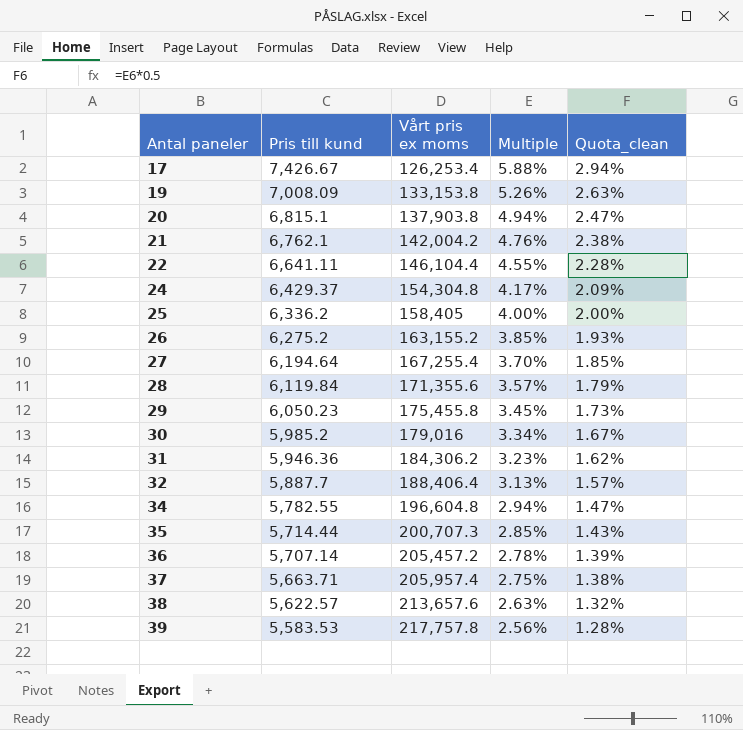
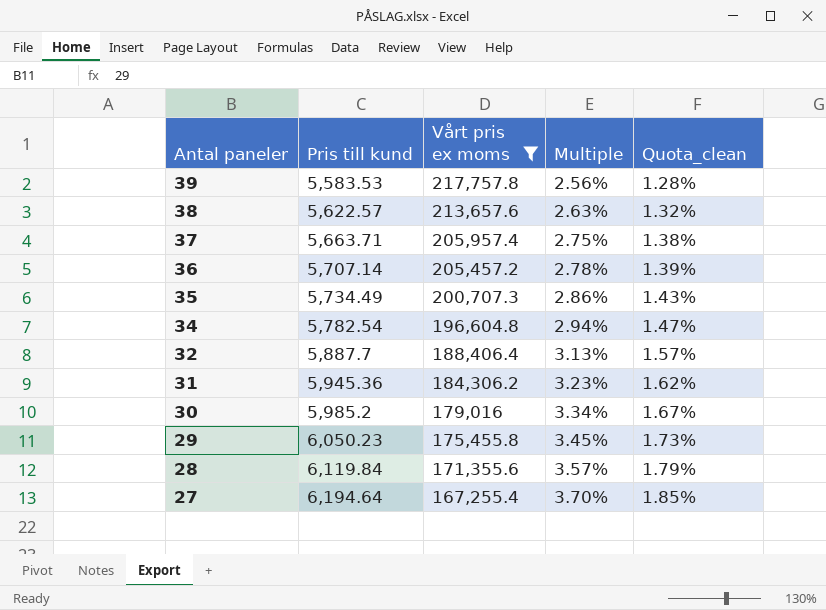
filter: none -> Vårt pris ex moms >= 167,255.4
row order: Antal paneler ascending -> Antal paneler descending
35 | Pris till kund: 5,714.44 -> 5,734.49
35 | Multiple: 2.85% -> 2.86%
34 | Pris till kund: 5,782.55 -> 5,782.54
31 | Pris till kund: 5,946.36 -> 5,945.36

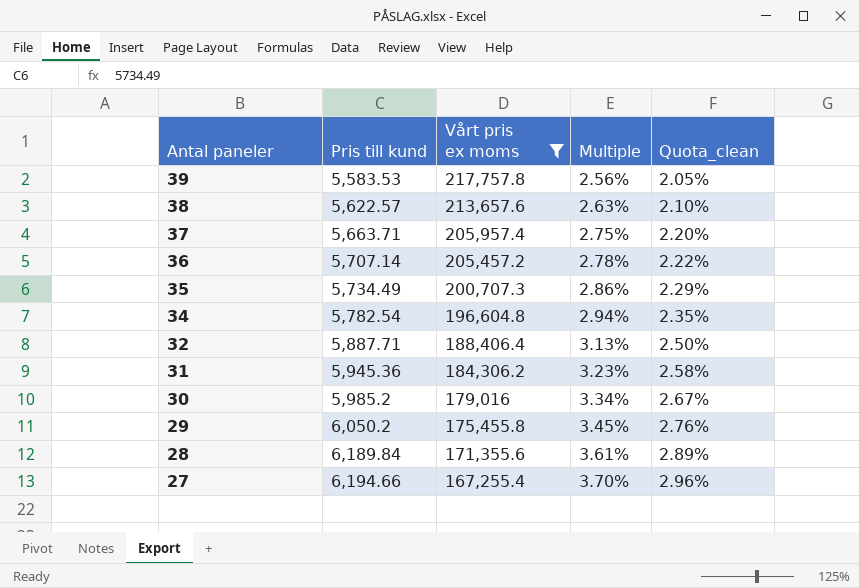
column Quota_clean | formula: [Multiple] * 0.5 -> [Multiple] * 0.8
32 | Pris till kund: 5,887.7 -> 5,887.71
29 | Pris till kund: 6,050.23 -> 6,050.2
28 | Pris till kund: 6,119.84 -> 6,189.84
28 | Multiple: 3.57% -> 3.61%
27 | Pris till kund: 6,194.64 -> 6,194.66

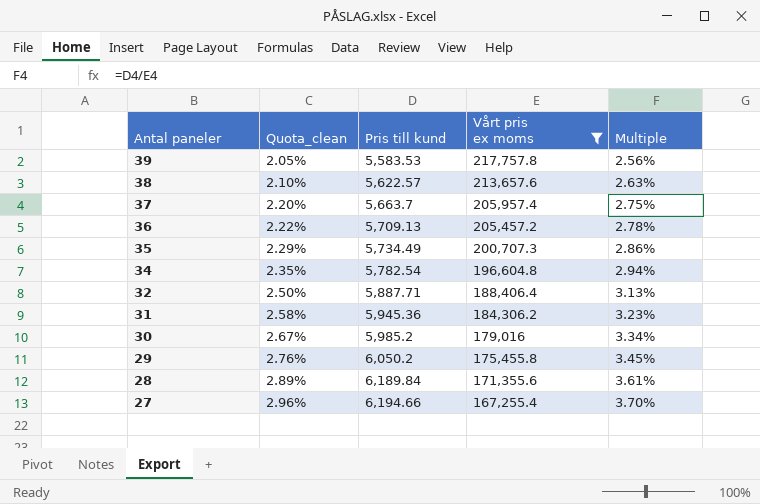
column Quota_clean | position: 5 -> 2
37 | Pris till kund: 5,663.71 -> 5,663.7
36 | Pris till kund: 5,707.14 -> 5,709.13

